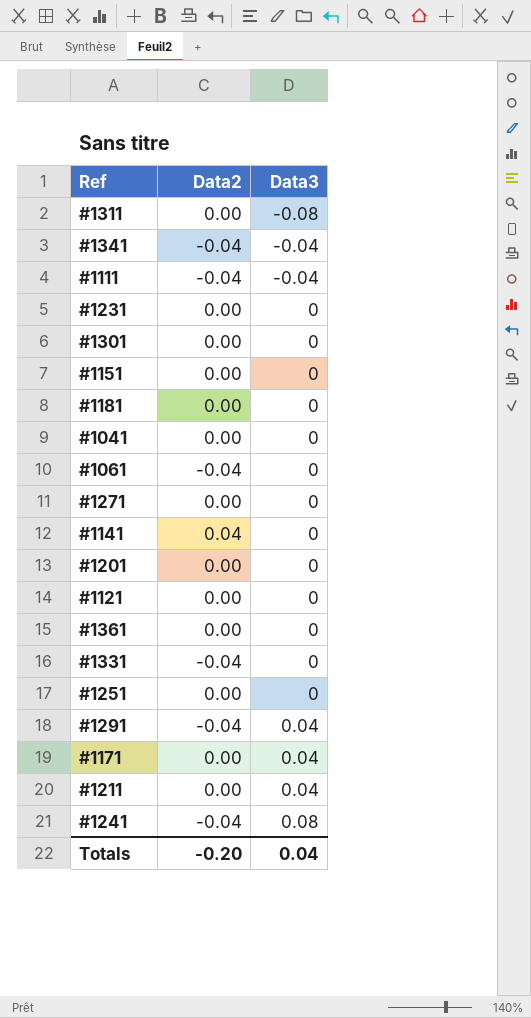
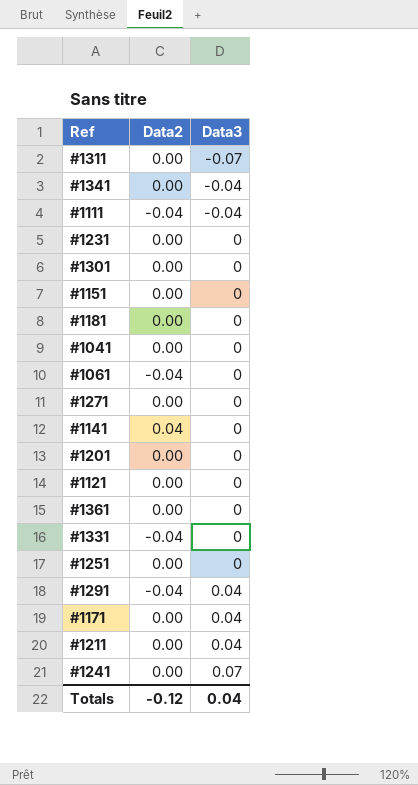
#1311 | Data3: -0.08 -> -0.07
#1341 | Data2: -0.04 -> 0.00
#1241 | Data2: -0.04 -> 0.00
#1241 | Data3: 0.08 -> 0.07
Totals | Data2: -0.20 -> -0.12

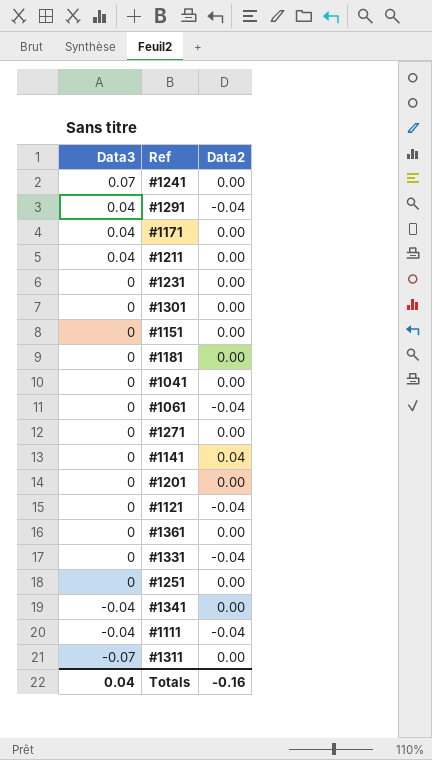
row order: Data3 ascending -> Data3 descending
column Data3 | position: 3 -> 1
#1121 | Data2: 0.00 -> -0.04
Totals | Data2: -0.12 -> -0.16

